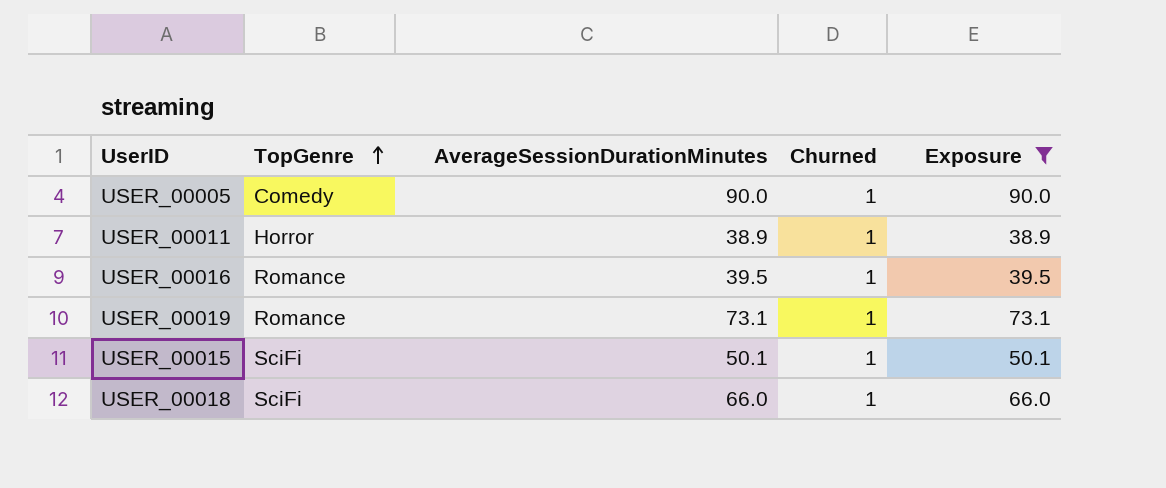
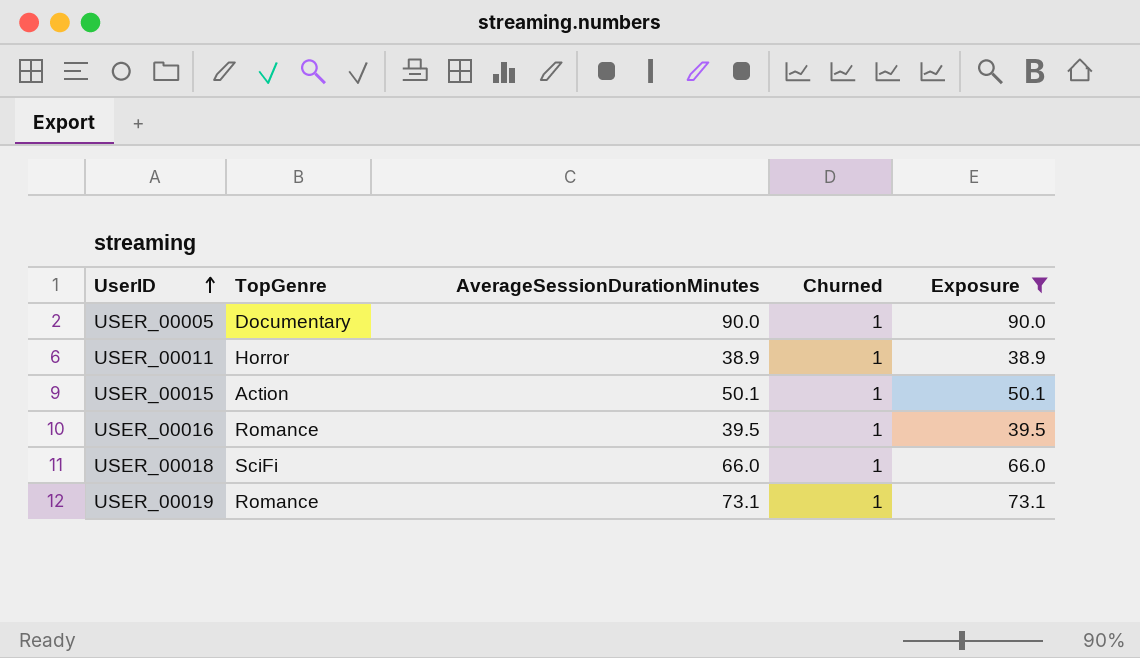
row order: TopGenre ascending -> UserID ascending
USER_00005 | TopGenre: Comedy -> Documentary
USER_00015 | TopGenre: SciFi -> Action

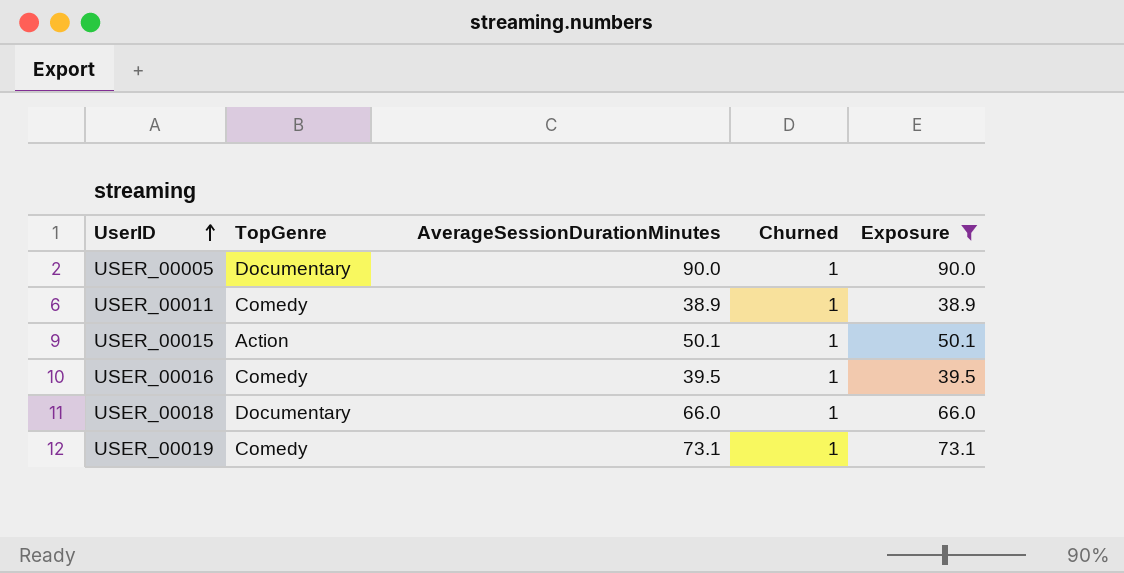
USER_00011 | TopGenre: Horror -> Comedy
USER_00016 | TopGenre: Romance -> Comedy
USER_00018 | TopGenre: SciFi -> Documentary
USER_00019 | TopGenre: Romance -> Comedy

